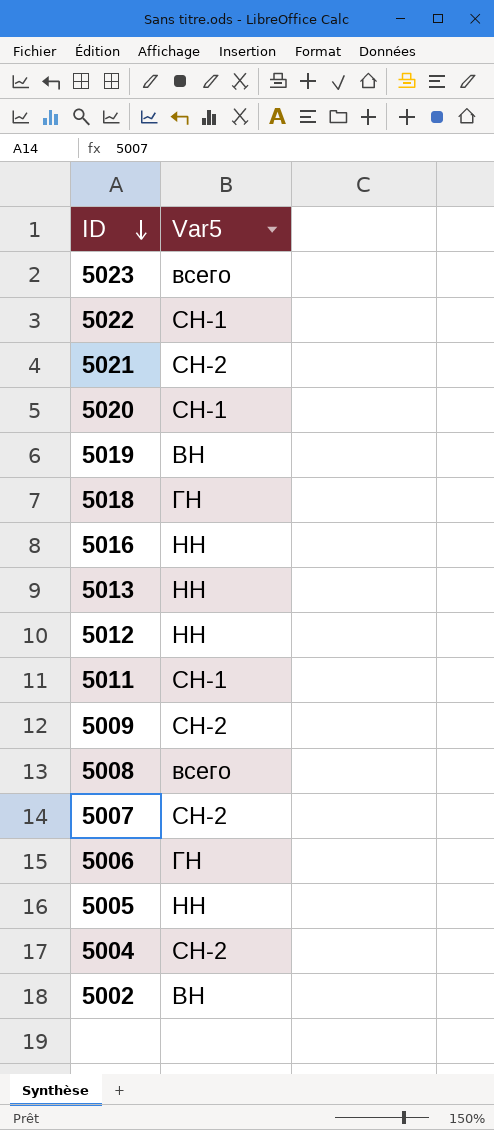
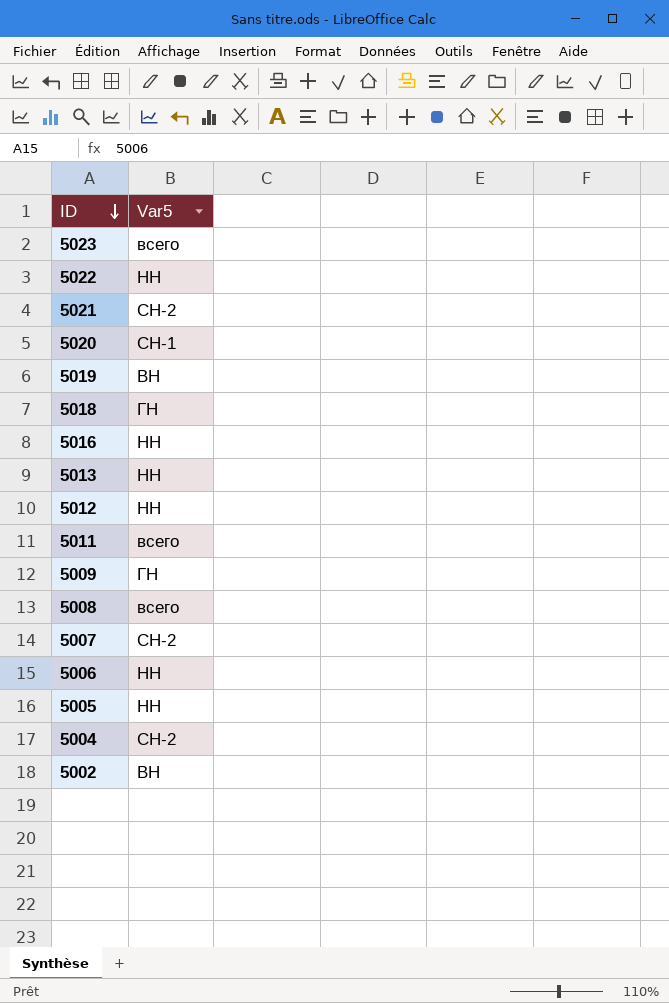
5022 | Var5: СН-1 -> НН
5011 | Var5: СН-1 -> всего
5009 | Var5: СН-2 -> ГН
5006 | Var5: ГН -> НН

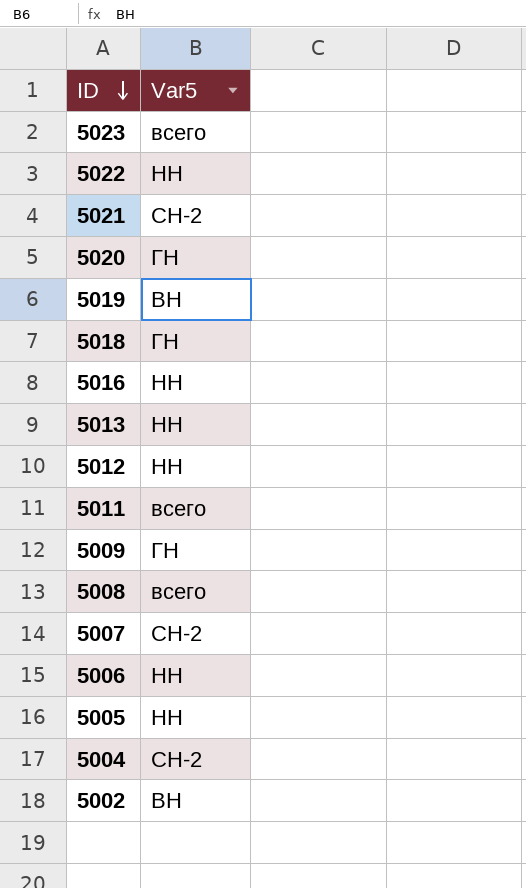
5020 | Var5: СН-1 -> ГН

